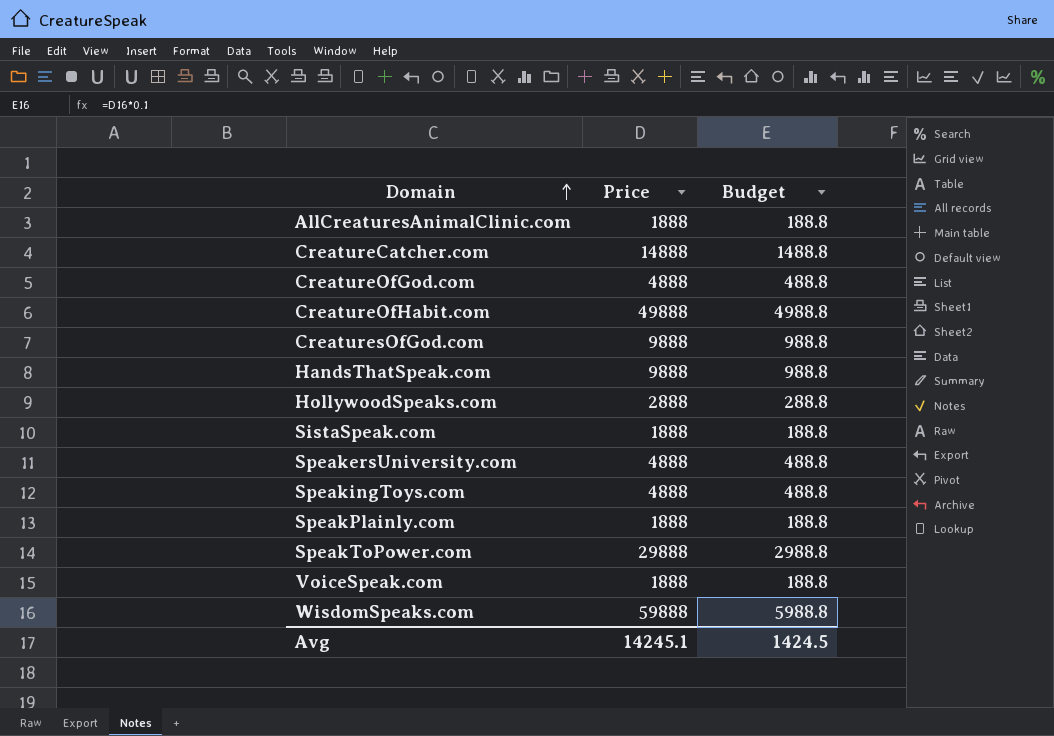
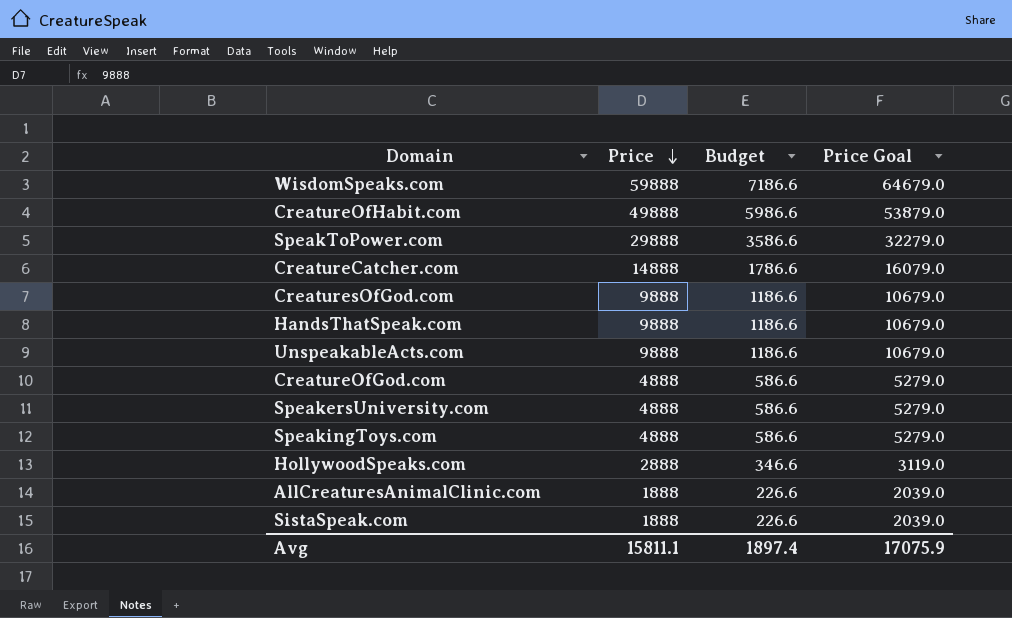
row order: Domain ascending -> Price descending
column Budget | formula: [Price] * 0.1 -> [Price] * 0.12
column Price Goal | formula: none -> [Price] * 1.08
row SpeakPlainly.com: 1888 | 188.8 -> none
row VoiceSpeak.com: 1888 | 188.8 -> none
row UnspeakableActs.com: none -> 9888 | 1186.6 | 10679.0
Avg | Price: 14245.1 -> 15811.1
Avg | Budget: 1424.5 -> 1897.4

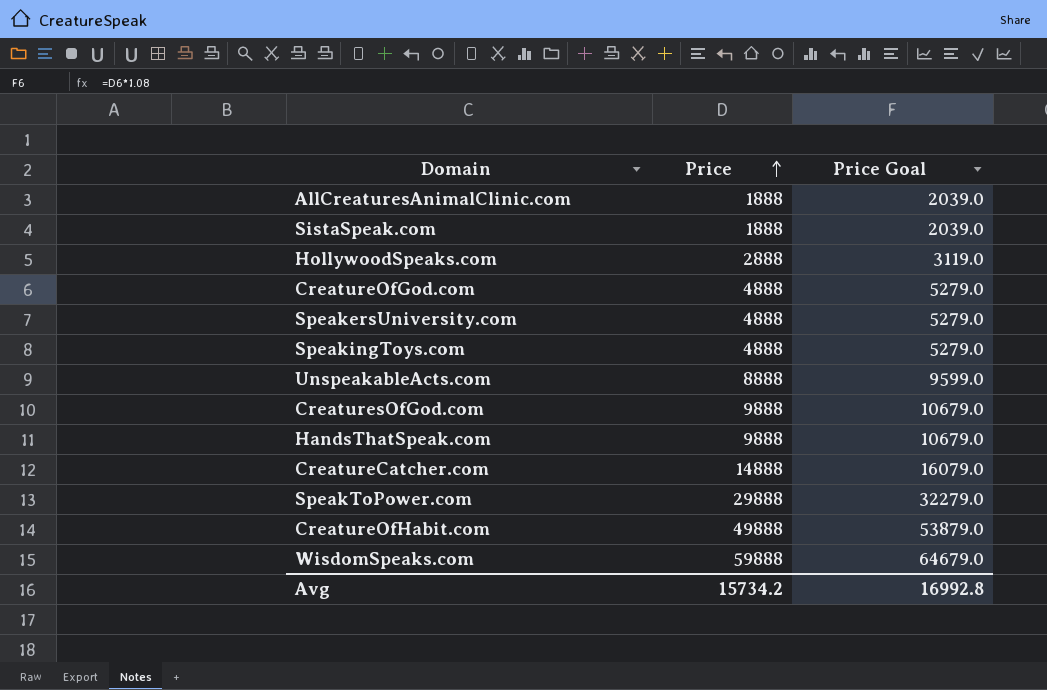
row order: Price descending -> Price ascending
column Budget | formula: [Price] * 0.12 -> none
UnspeakableActs.com | Price: 9888 -> 8888
UnspeakableActs.com | Price Goal: 10679.0 -> 9599.0
Avg | Price: 15811.1 -> 15734.2
Avg | Price Goal: 17075.9 -> 16992.8

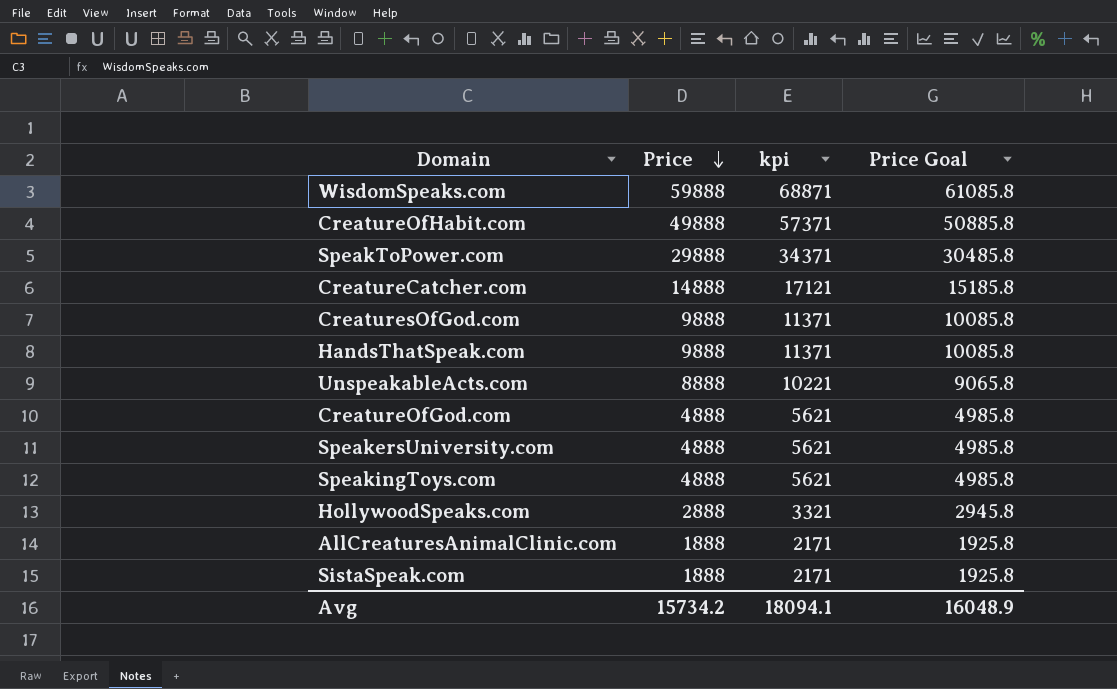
row order: Price ascending -> Price descending
column kpi | formula: none -> [Price] * 1.15
column Price Goal | formula: [Price] * 1.08 -> [Price] * 1.02
Avg | Price Goal: 16992.8 -> 16048.9

